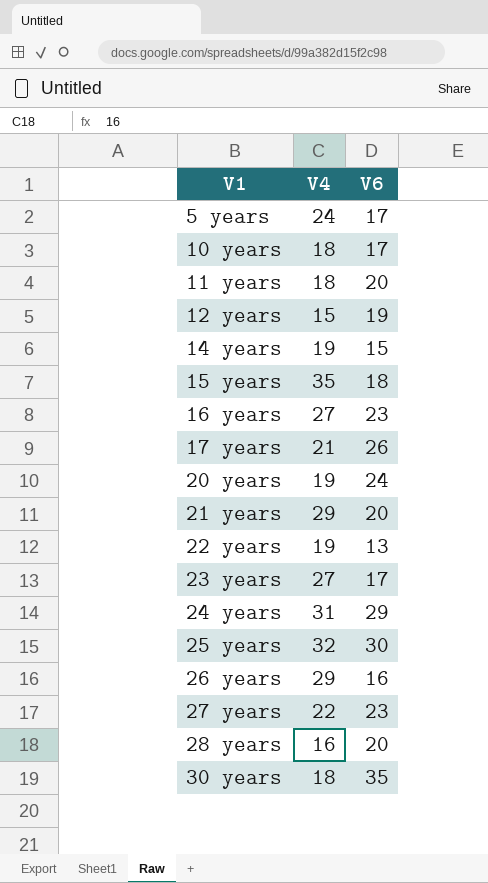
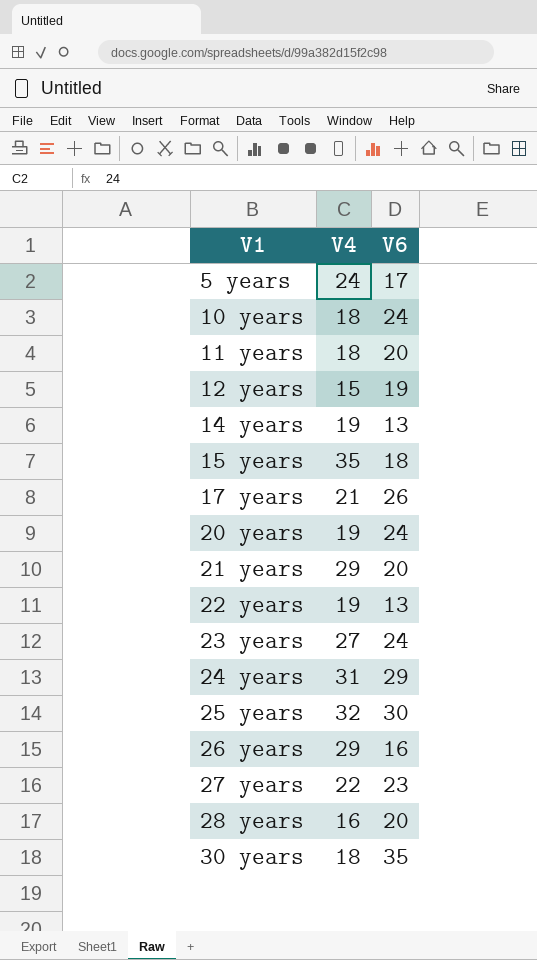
row 16 years: 27 | 23 -> none
10 years | V6: 17 -> 24
14 years | V6: 15 -> 13
23 years | V6: 17 -> 24

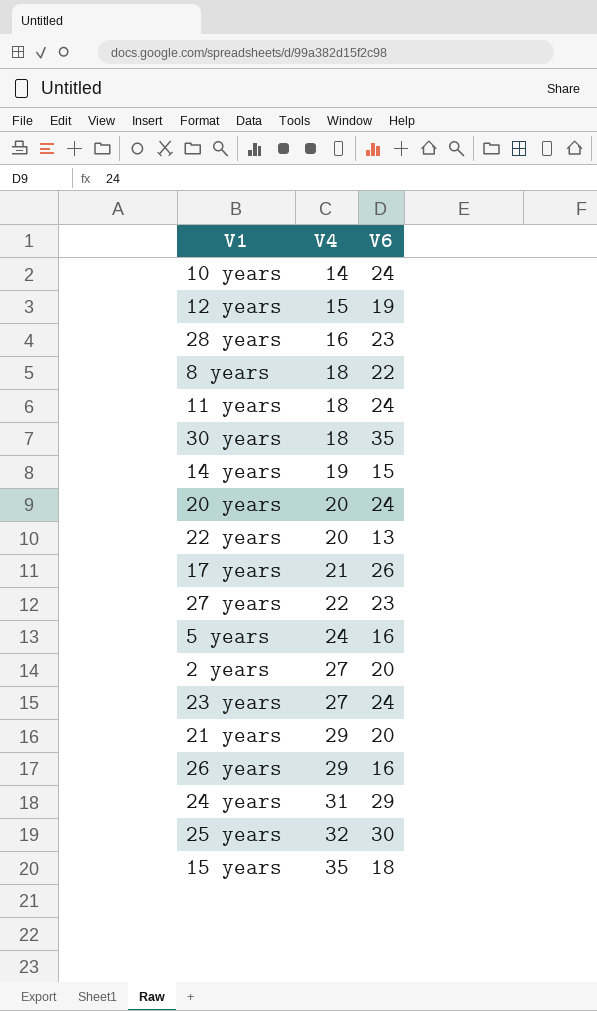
row order: V1 ascending -> V4 ascending
10 years | V4: 18 -> 14
28 years | V6: 20 -> 23
row 8 years: none -> 18 | 22
11 years | V6: 20 -> 24
14 years | V6: 13 -> 15
20 years | V4: 19 -> 20
22 years | V4: 19 -> 20
5 years | V6: 17 -> 16
row 2 years: none -> 27 | 20

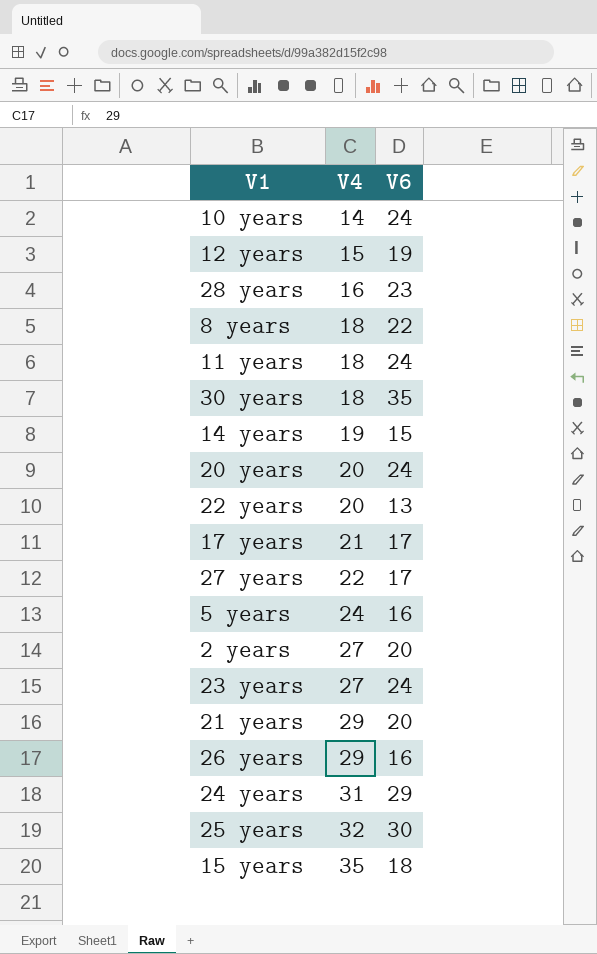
17 years | V6: 26 -> 17
27 years | V6: 23 -> 17

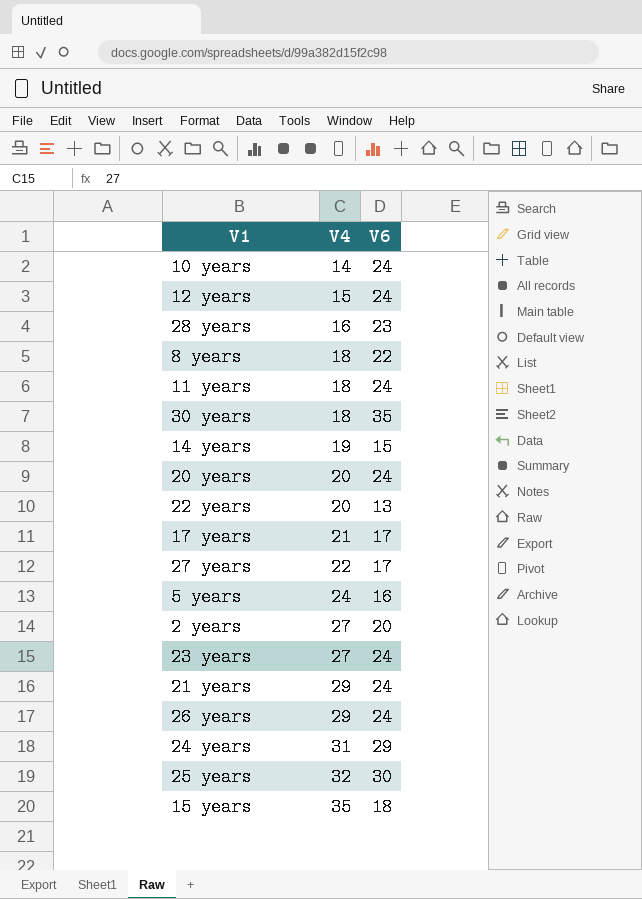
12 years | V6: 19 -> 24
21 years | V6: 20 -> 24
26 years | V6: 16 -> 24

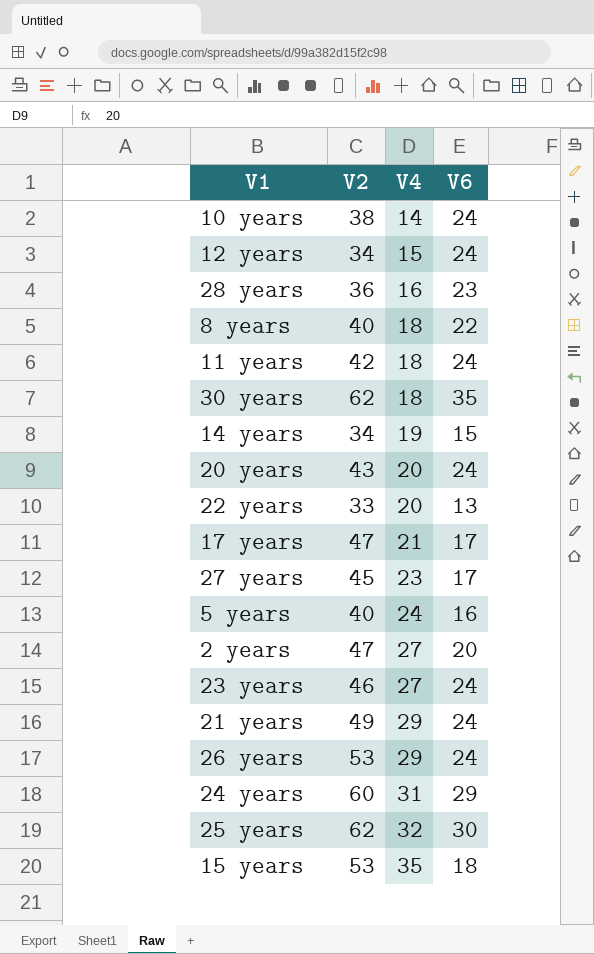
column V2 | position: none -> 2
27 years | V4: 22 -> 23

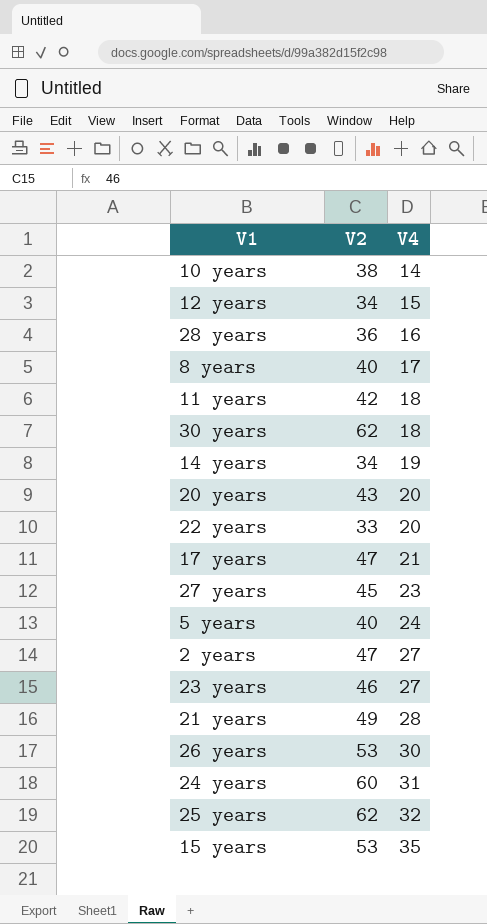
column V6 | position: 4 -> none
8 years | V4: 18 -> 17
21 years | V4: 29 -> 28
26 years | V4: 29 -> 30

